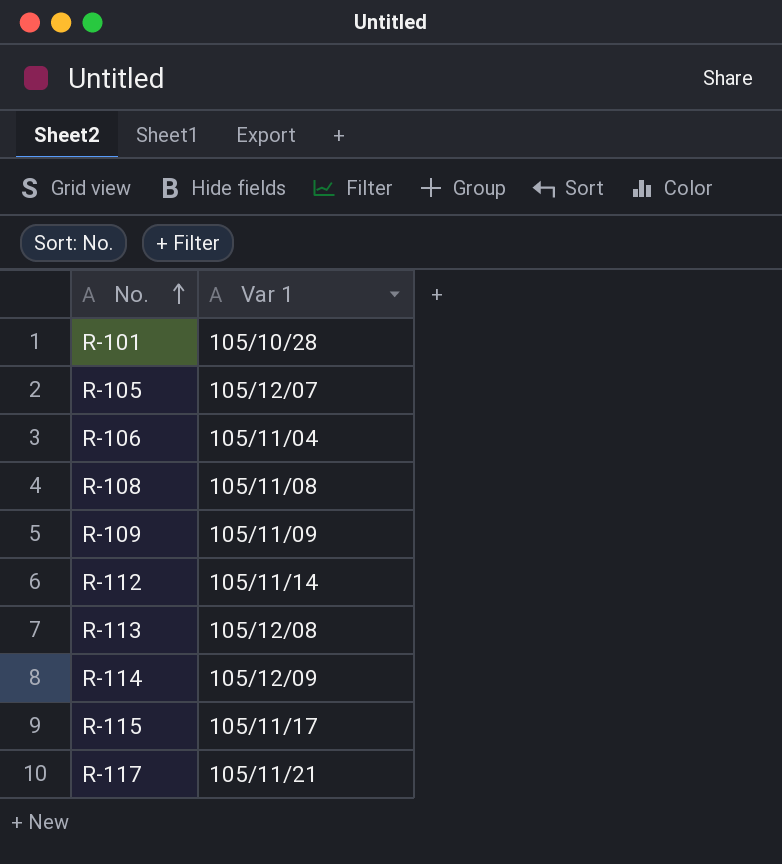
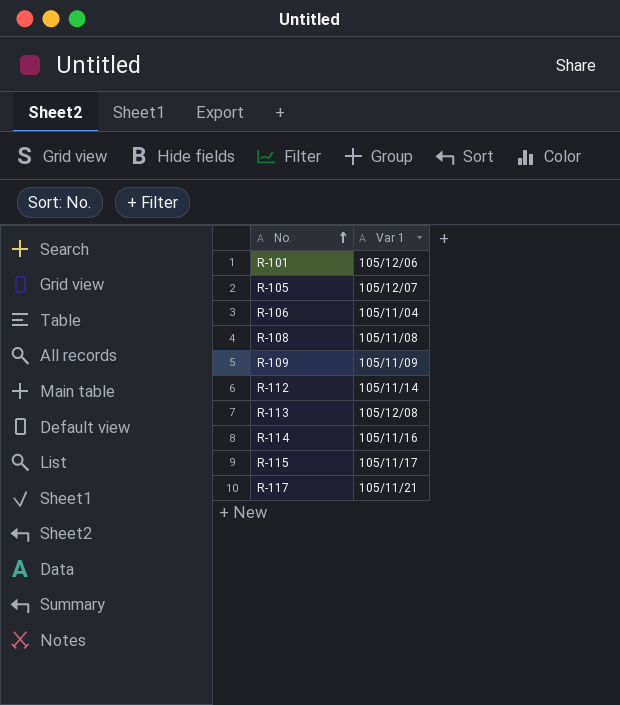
R-101 | Var 1: 105/10/28 -> 105/12/06
R-114 | Var 1: 105/12/09 -> 105/11/16

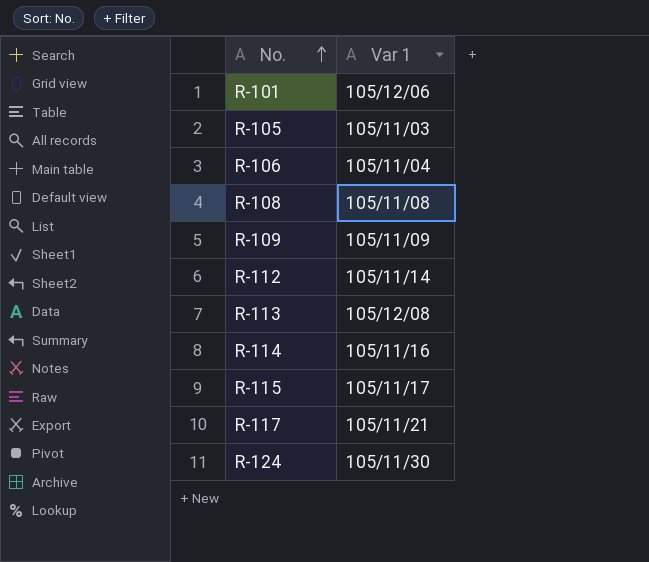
R-105 | Var 1: 105/12/07 -> 105/11/03
row R-124: none -> 105/11/30

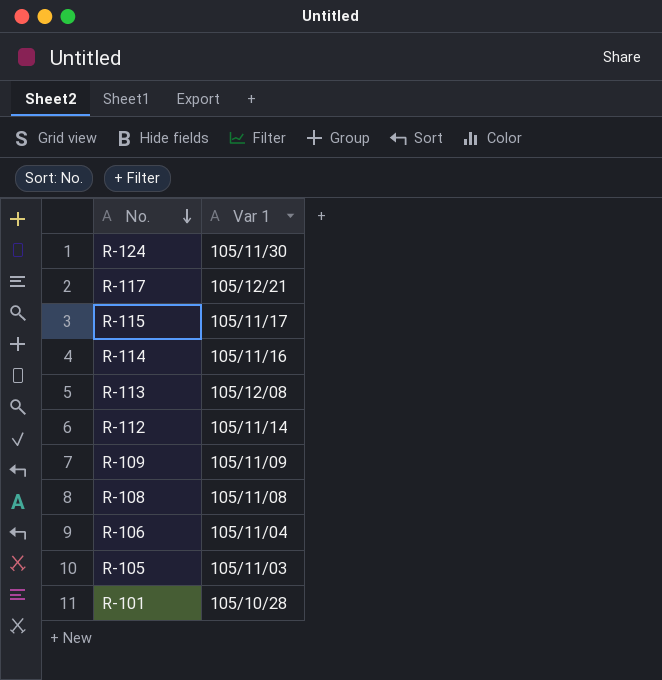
row order: No. ascending -> No. descending
R-117 | Var 1: 105/11/21 -> 105/12/21
R-101 | Var 1: 105/12/06 -> 105/10/28

